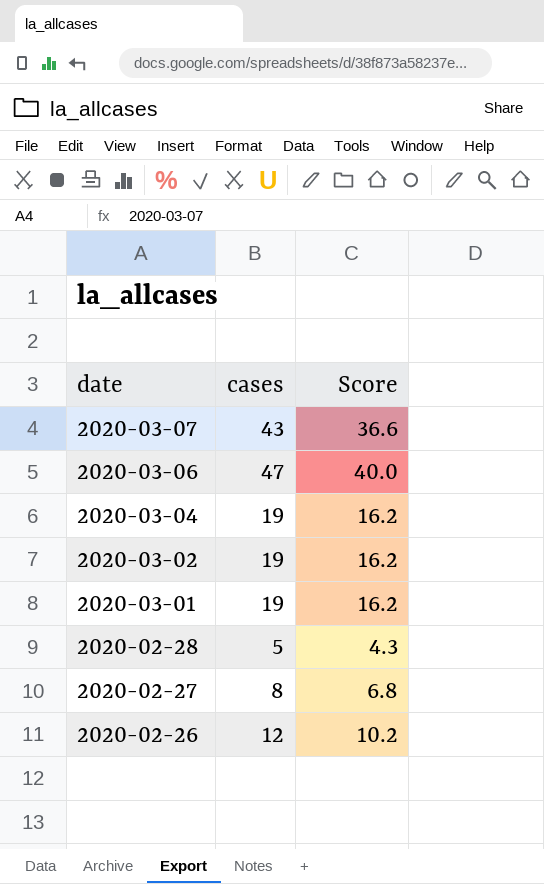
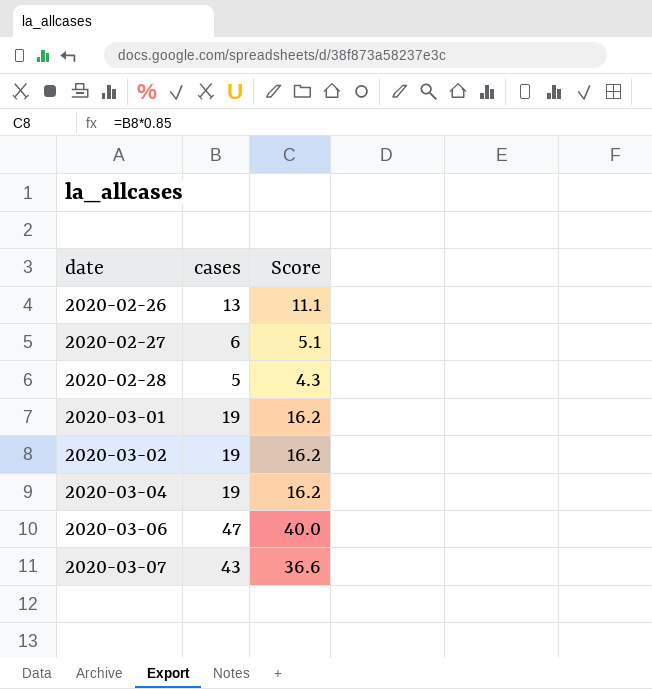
row order: date descending -> date ascending
2020-02-26 | cases: 12 -> 13
2020-02-26 | Score: 10.2 -> 11.1
2020-02-27 | cases: 8 -> 6
2020-02-27 | Score: 6.8 -> 5.1

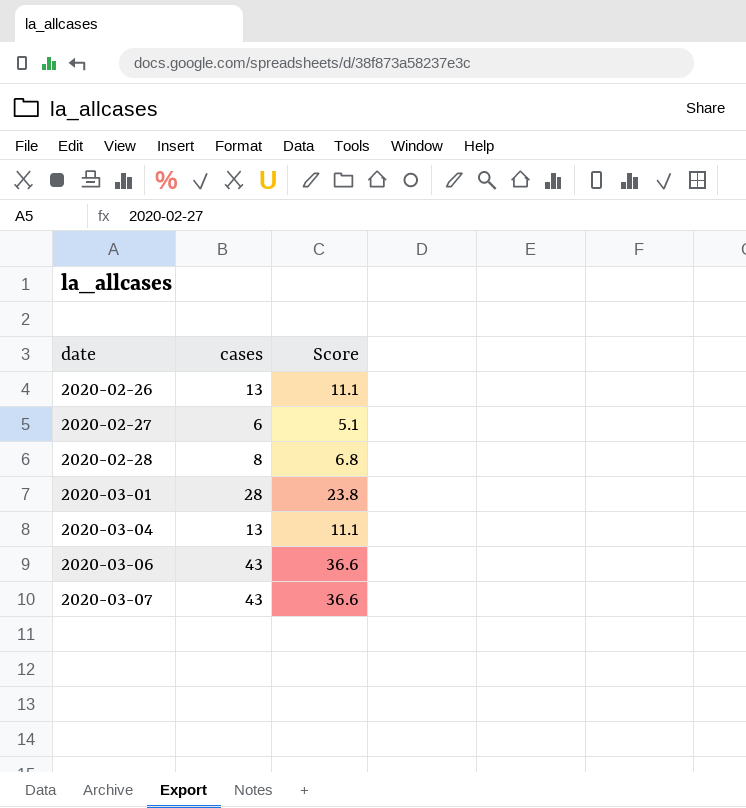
row 2020-03-02: 19 | 16.2 -> none
2020-02-28 | cases: 5 -> 8
2020-02-28 | Score: 4.3 -> 6.8
2020-03-01 | cases: 19 -> 28
2020-03-01 | Score: 16.2 -> 23.8
2020-03-04 | cases: 19 -> 13
2020-03-04 | Score: 16.2 -> 11.1
2020-03-06 | cases: 47 -> 43
2020-03-06 | Score: 40.0 -> 36.6

